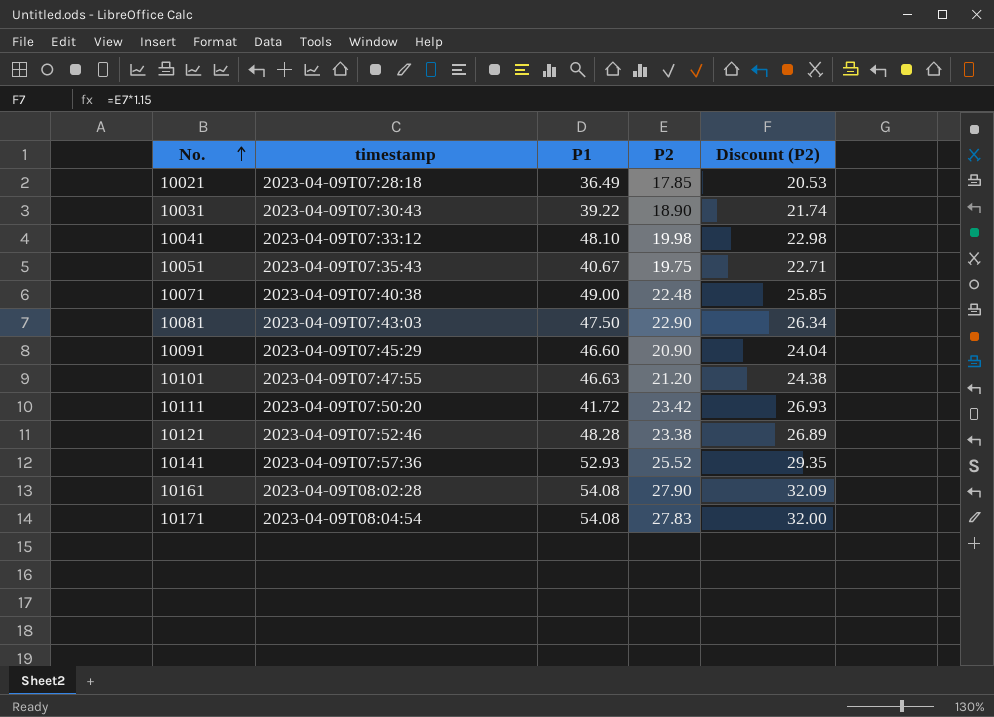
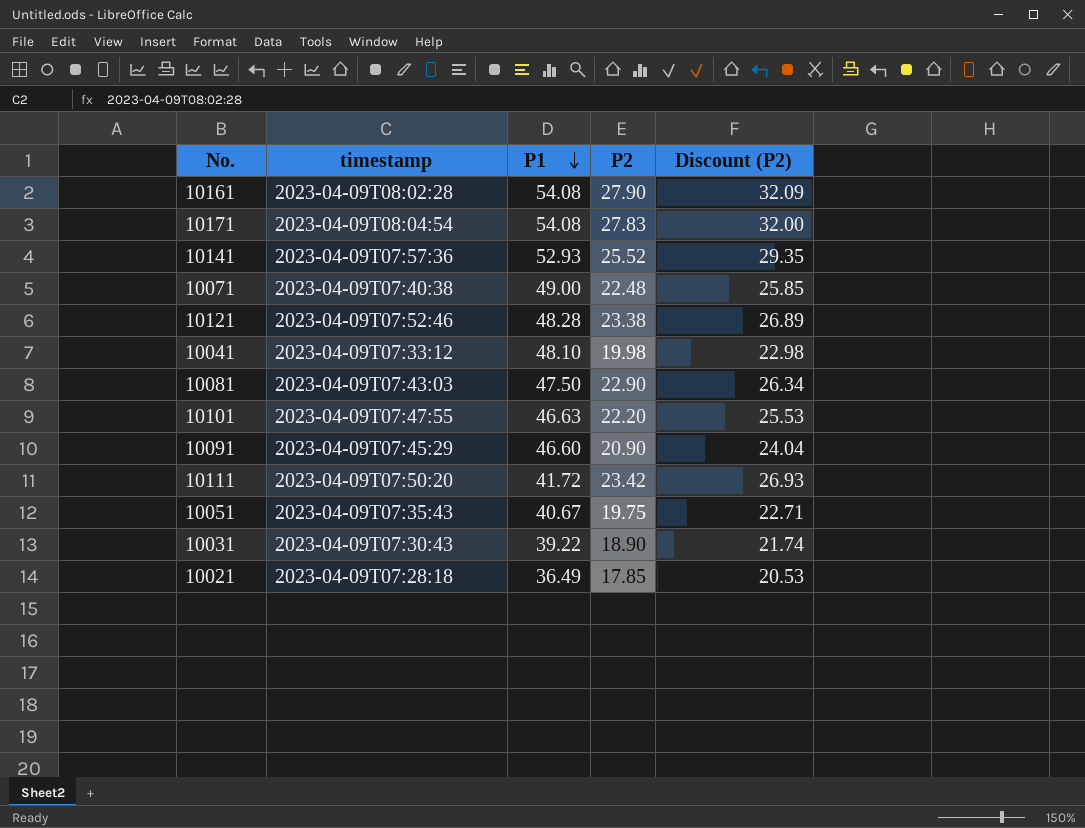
row order: No. ascending -> P1 descending
10101 | P2: 21.20 -> 22.20
10101 | Discount (P2): 24.38 -> 25.53

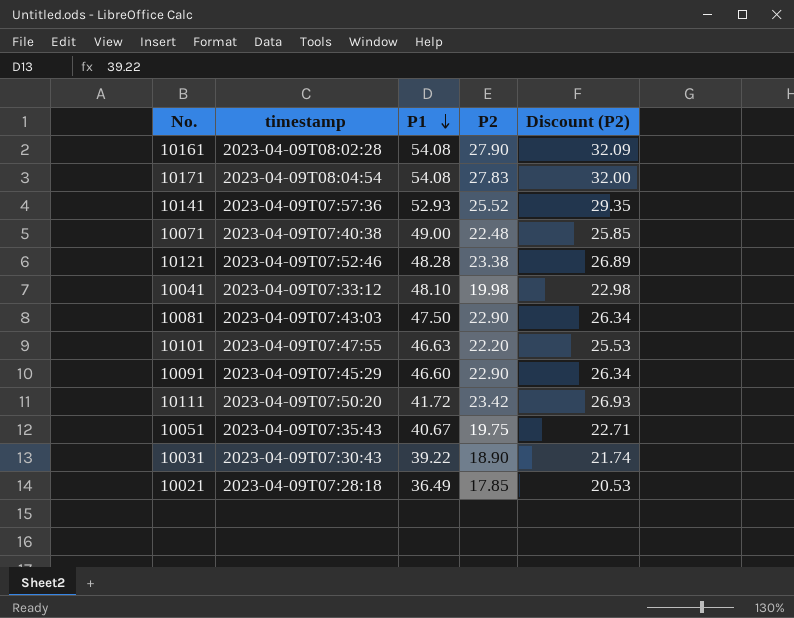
10091 | P2: 20.90 -> 22.90
10091 | Discount (P2): 24.04 -> 26.34

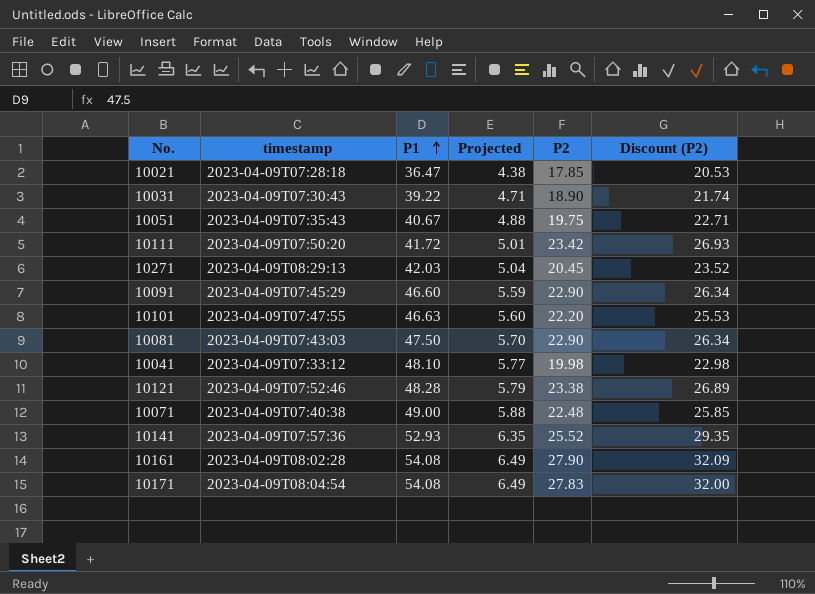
row order: P1 descending -> P1 ascending
column Projected | formula: none -> [P1] * 0.12
10021 | P1: 36.49 -> 36.47
row 10271: none -> 2023-04-09T08:29:13 | 42.03 | 5.04 | 20.45 | 23.52

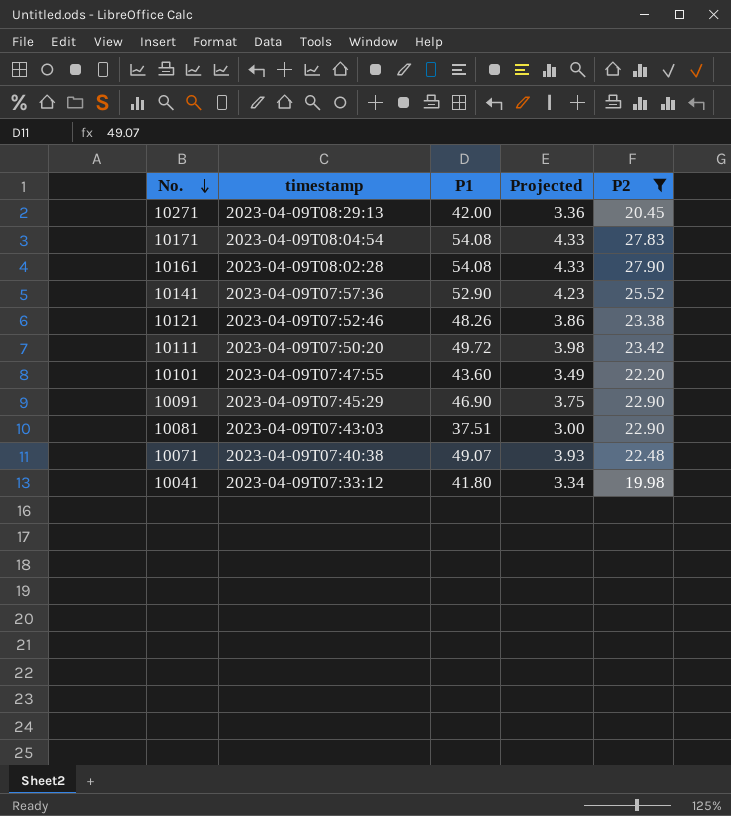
filter: none -> P2 >= 19.98
row order: P1 ascending -> No. descending
column Discount (P2) | formula: [P2] * 1.15 -> none
column Projected | formula: [P1] * 0.12 -> [P1] * 0.08
10271 | P1: 42.03 -> 42.00
10141 | P1: 52.93 -> 52.90
10121 | P1: 48.28 -> 48.26
10111 | P1: 41.72 -> 49.72
10101 | P1: 46.63 -> 43.60
10091 | P1: 46.60 -> 46.90
10081 | P1: 47.50 -> 37.51
10071 | P1: 49.00 -> 49.07
10041 | P1: 48.10 -> 41.80

